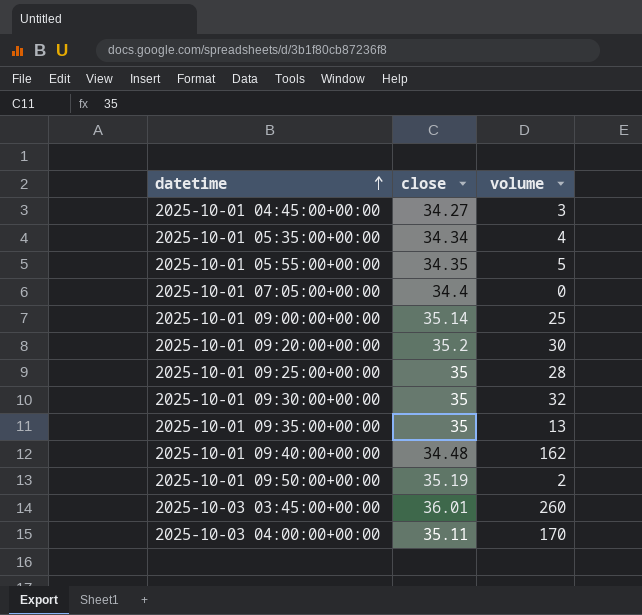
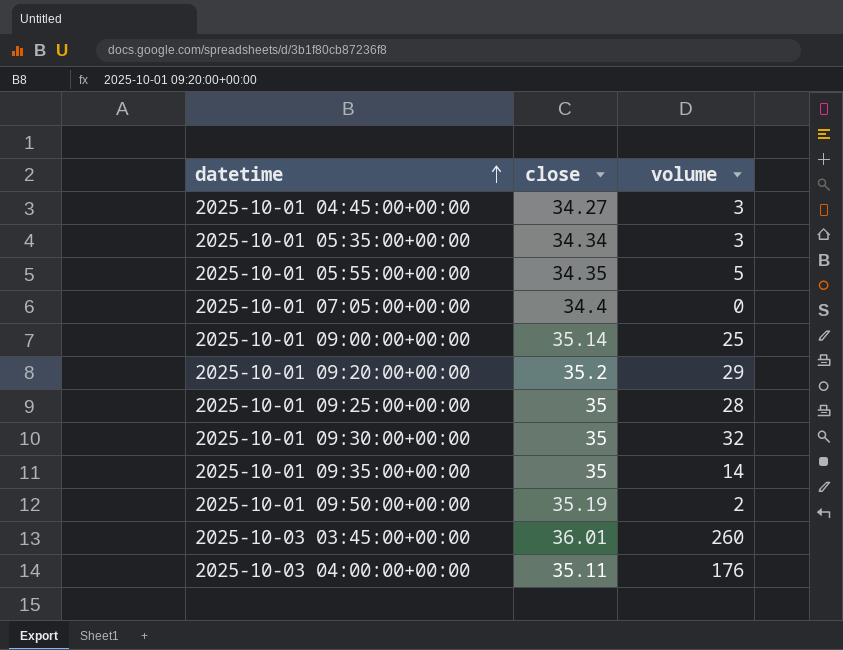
row 2025-10-01 09:40:00+00:00: 34.48 | 162 -> none
2025-10-01 05:35:00+00:00 | volume: 4 -> 3
2025-10-01 09:20:00+00:00 | volume: 30 -> 29
2025-10-01 09:35:00+00:00 | volume: 13 -> 14
2025-10-03 04:00:00+00:00 | volume: 170 -> 176

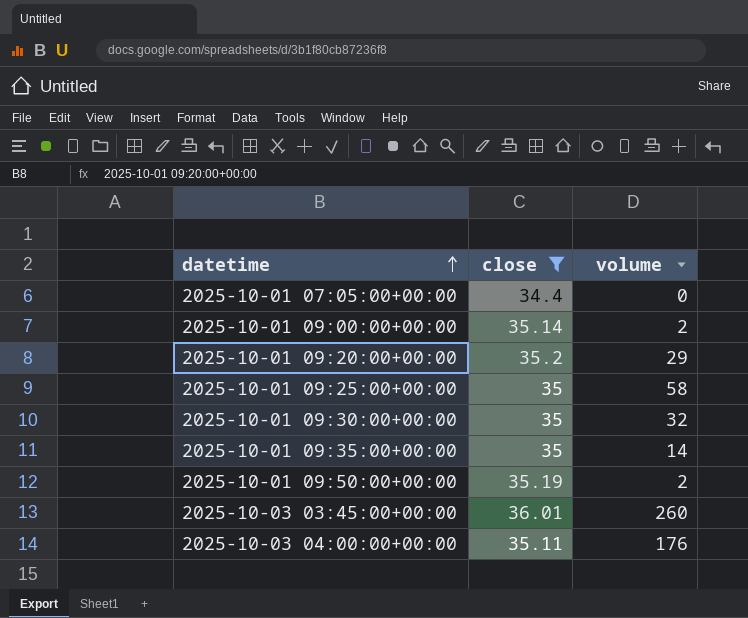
filter: none -> close >= 34.4
2025-10-01 09:00:00+00:00 | volume: 25 -> 2
2025-10-01 09:25:00+00:00 | volume: 28 -> 58

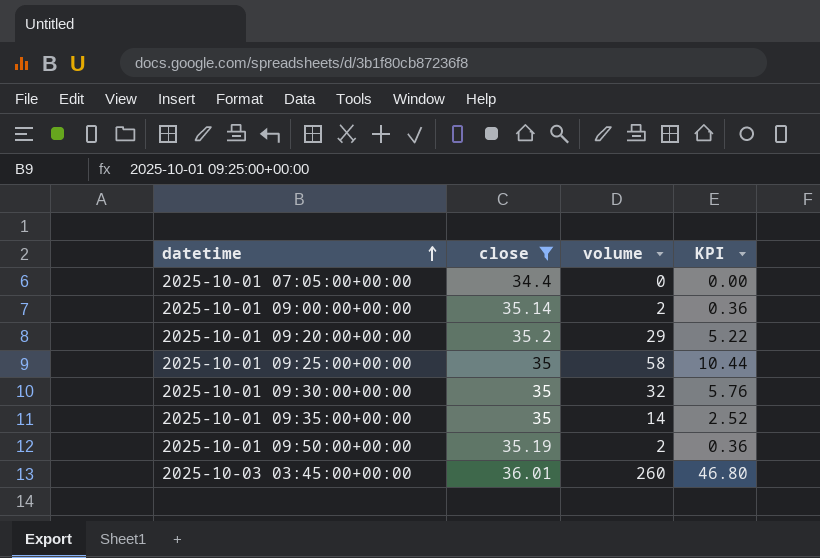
column KPI | formula: none -> [volume] * 0.18
row 2025-10-03 04:00:00+00:00: 35.11 | 176 -> none

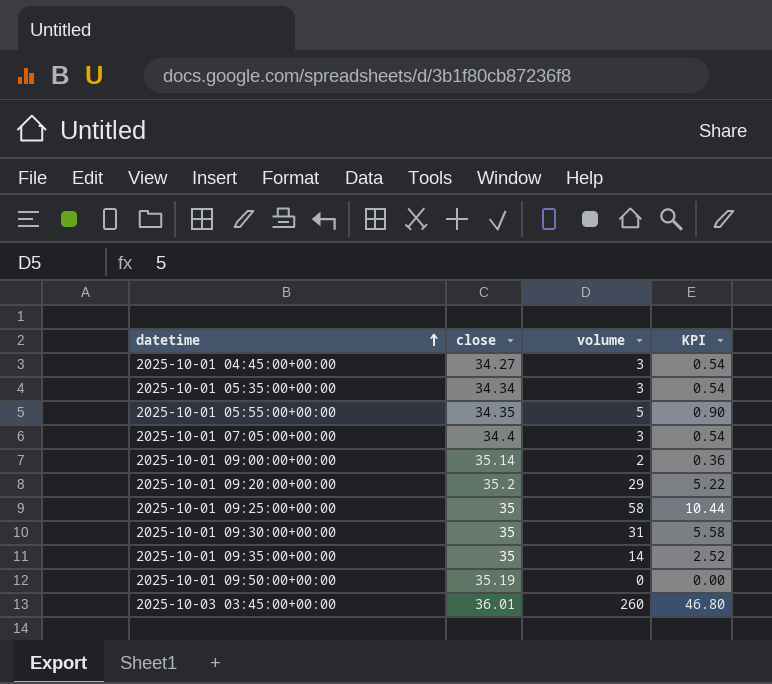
filter: close >= 34.4 -> none
2025-10-01 07:05:00+00:00 | volume: 0 -> 3
2025-10-01 07:05:00+00:00 | KPI: 0.00 -> 0.54
2025-10-01 09:30:00+00:00 | volume: 32 -> 31
2025-10-01 09:30:00+00:00 | KPI: 5.76 -> 5.58
2025-10-01 09:50:00+00:00 | volume: 2 -> 0
2025-10-01 09:50:00+00:00 | KPI: 0.36 -> 0.00

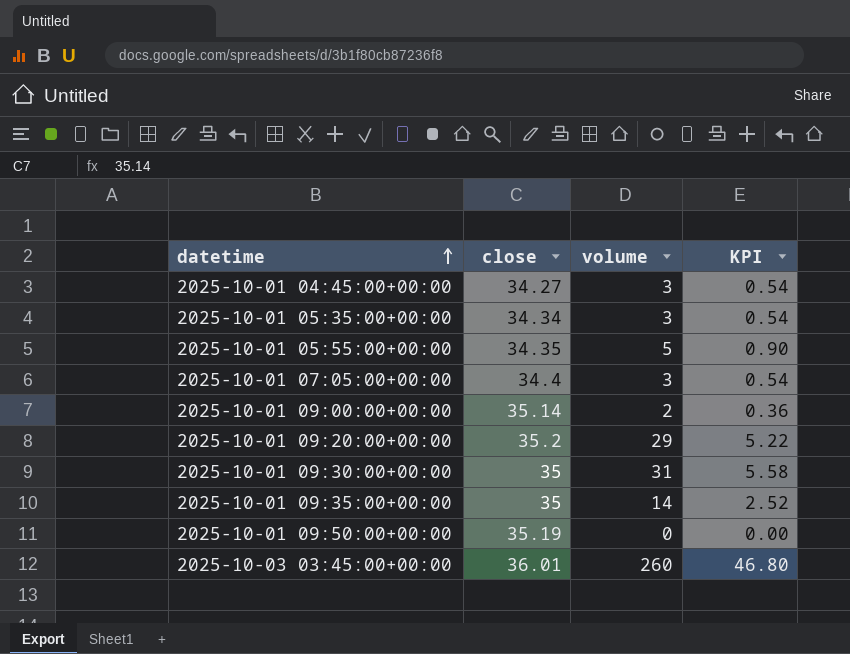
row 2025-10-01 09:25:00+00:00: 35 | 58 | 10.44 -> none

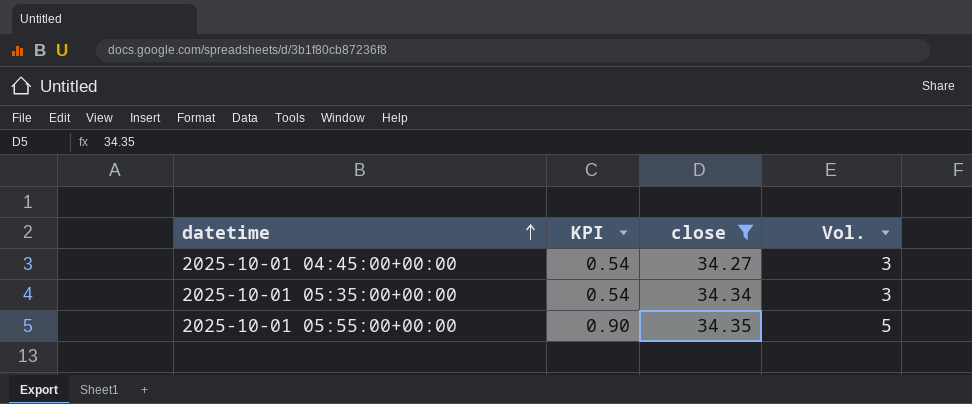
filter: none -> close <= 34.35
column KPI | position: 4 -> 2
column name: volume -> Vol.

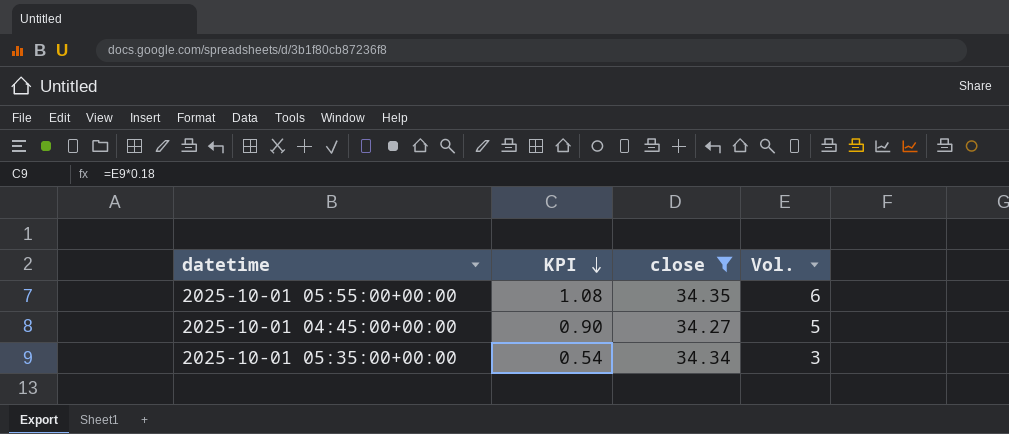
row order: datetime ascending -> KPI descending
2025-10-01 05:55:00+00:00 | KPI: 0.90 -> 1.08
2025-10-01 05:55:00+00:00 | Vol.: 5 -> 6
2025-10-01 04:45:00+00:00 | KPI: 0.54 -> 0.90
2025-10-01 04:45:00+00:00 | Vol.: 3 -> 5

